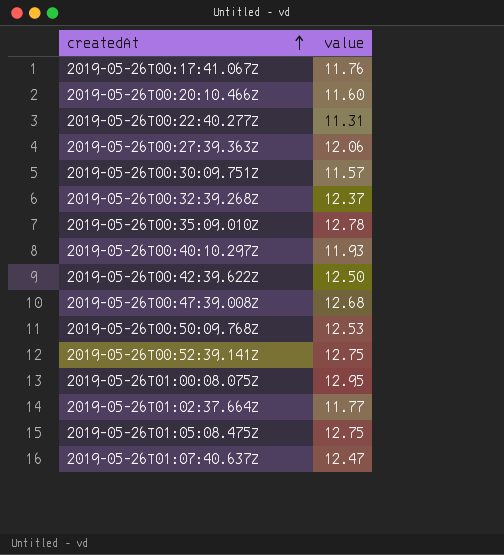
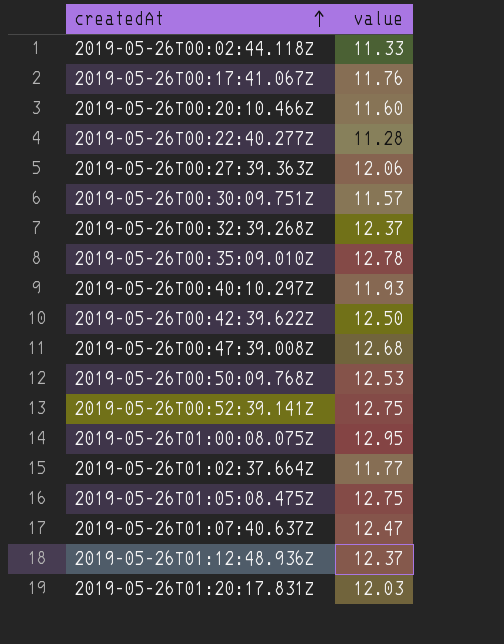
row 2019-05-26T00:02:44.118Z: none -> 11.33
2019-05-26T00:22:40.277Z | value: 11.31 -> 11.28
row 2019-05-26T01:12:48.936Z: none -> 12.37
row 2019-05-26T01:20:17.831Z: none -> 12.03

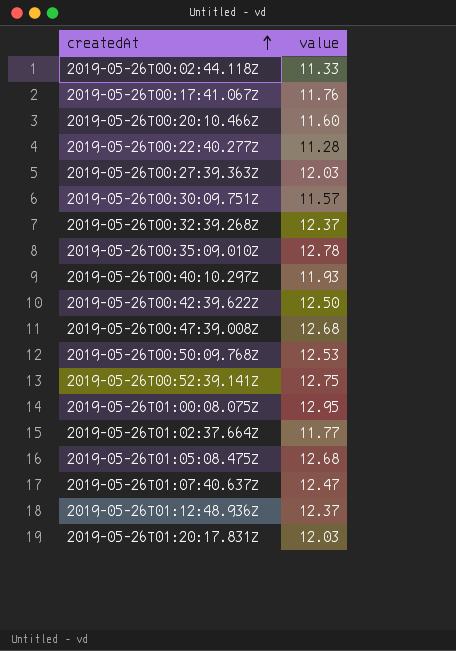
2019-05-26T00:27:39.363Z | value: 12.06 -> 12.03
2019-05-26T01:05:08.475Z | value: 12.75 -> 12.68

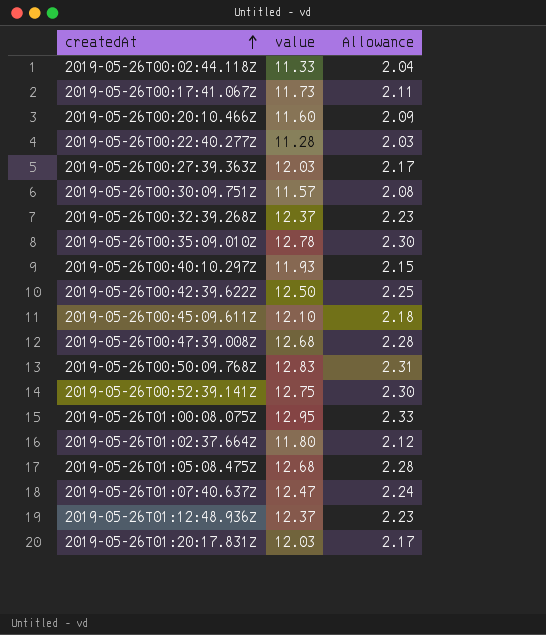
column Allowance | formula: none -> [value] * 0.18
2019-05-26T00:17:41.067Z | value: 11.76 -> 11.73
row 2019-05-26T00:45:09.611Z: none -> 12.10 | 2.18
2019-05-26T00:50:09.768Z | value: 12.53 -> 12.83
2019-05-26T01:02:37.664Z | value: 11.77 -> 11.80

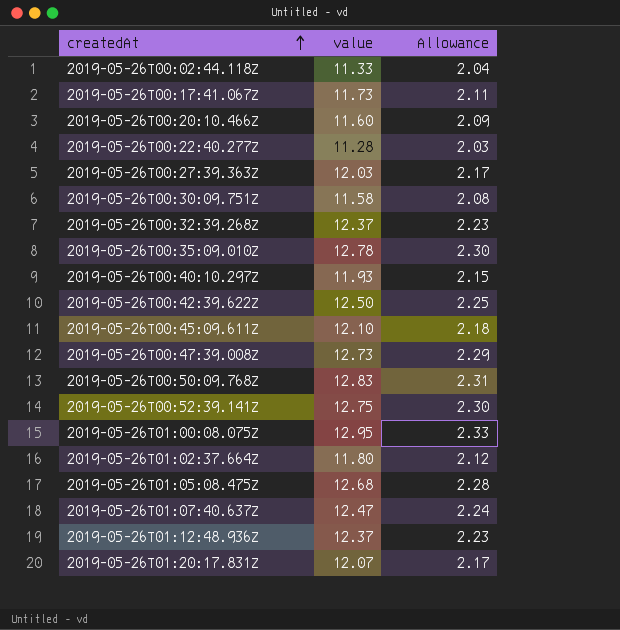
2019-05-26T00:30:09.751Z | value: 11.57 -> 11.58
2019-05-26T00:47:39.008Z | value: 12.68 -> 12.73
2019-05-26T00:47:39.008Z | Allowance: 2.28 -> 2.29
2019-05-26T01:20:17.831Z | value: 12.03 -> 12.07

